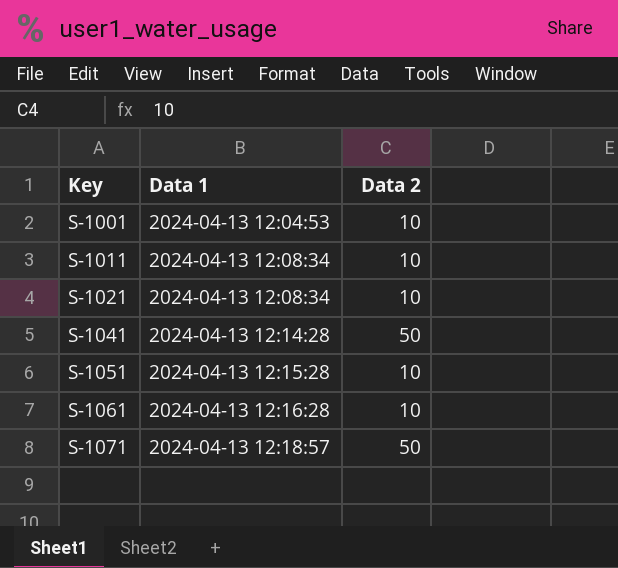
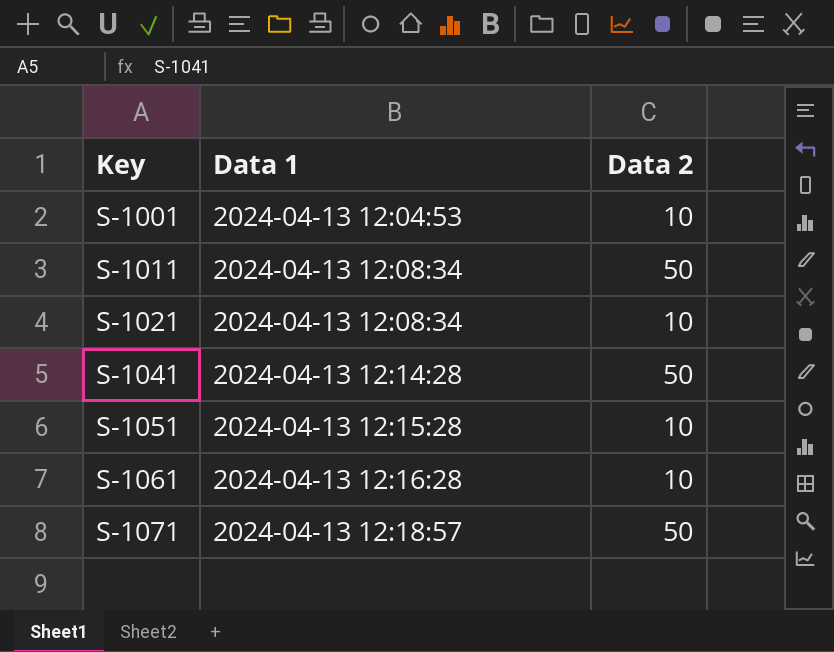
S-1011 | Data 2: 10 -> 50

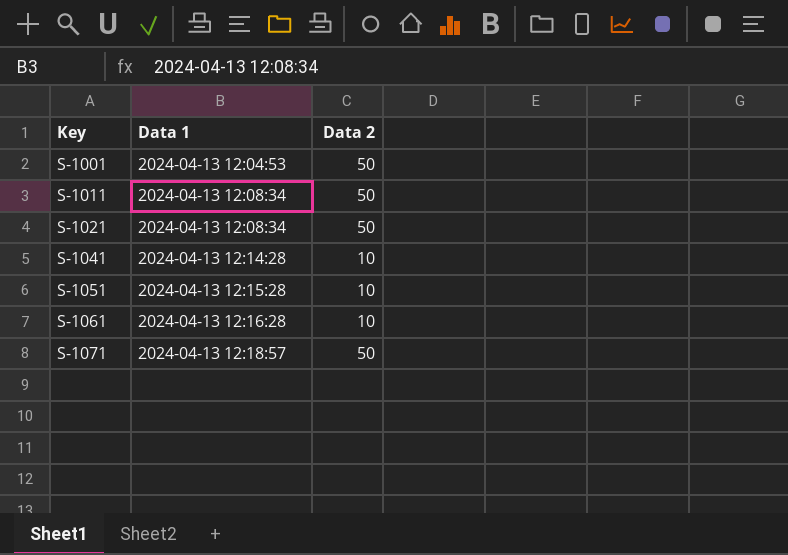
S-1001 | Data 2: 10 -> 50
S-1021 | Data 2: 10 -> 50
S-1041 | Data 2: 50 -> 10

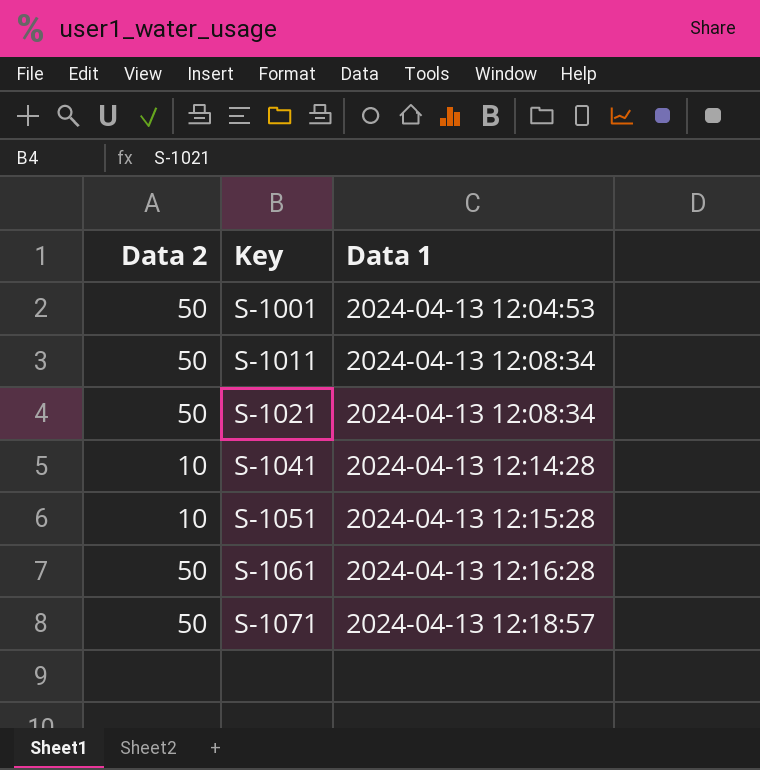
column Data 2 | position: 3 -> 1
S-1061 | Data 2: 10 -> 50

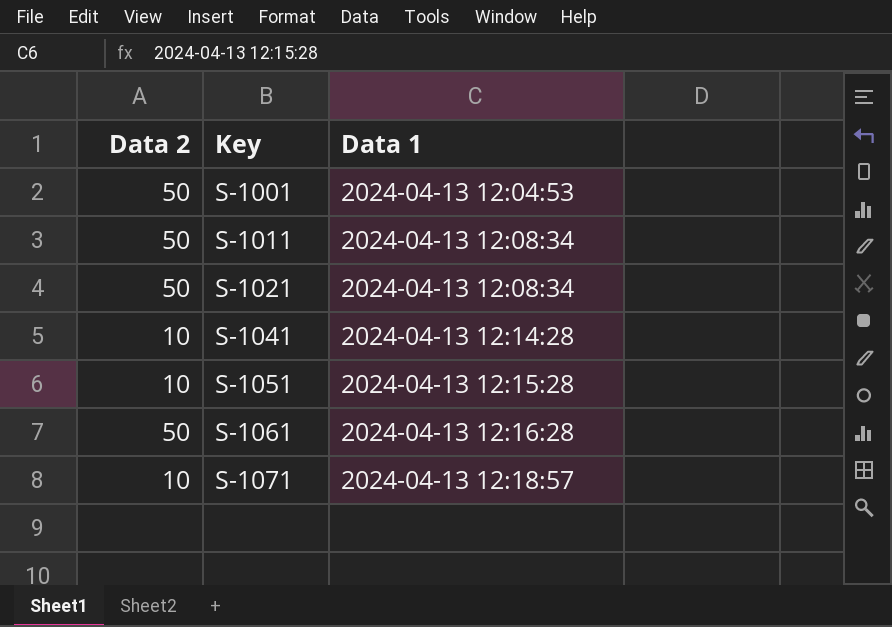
S-1071 | Data 2: 50 -> 10

